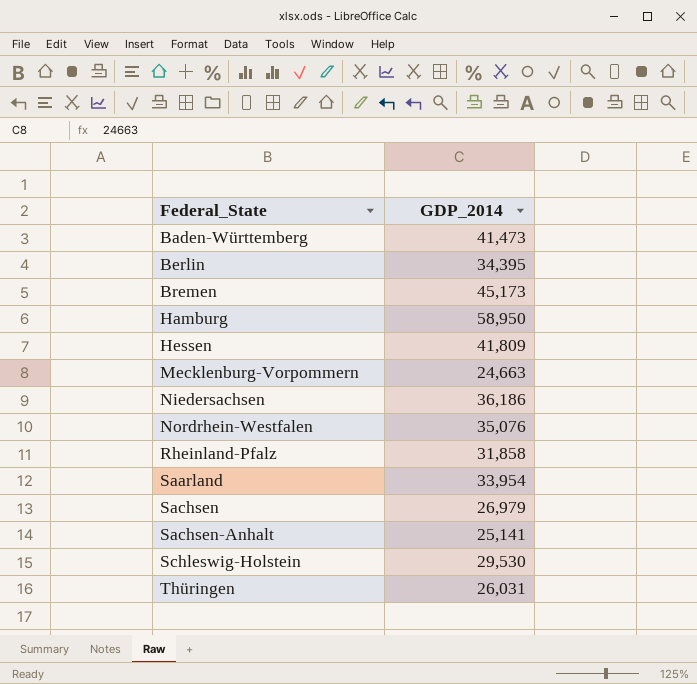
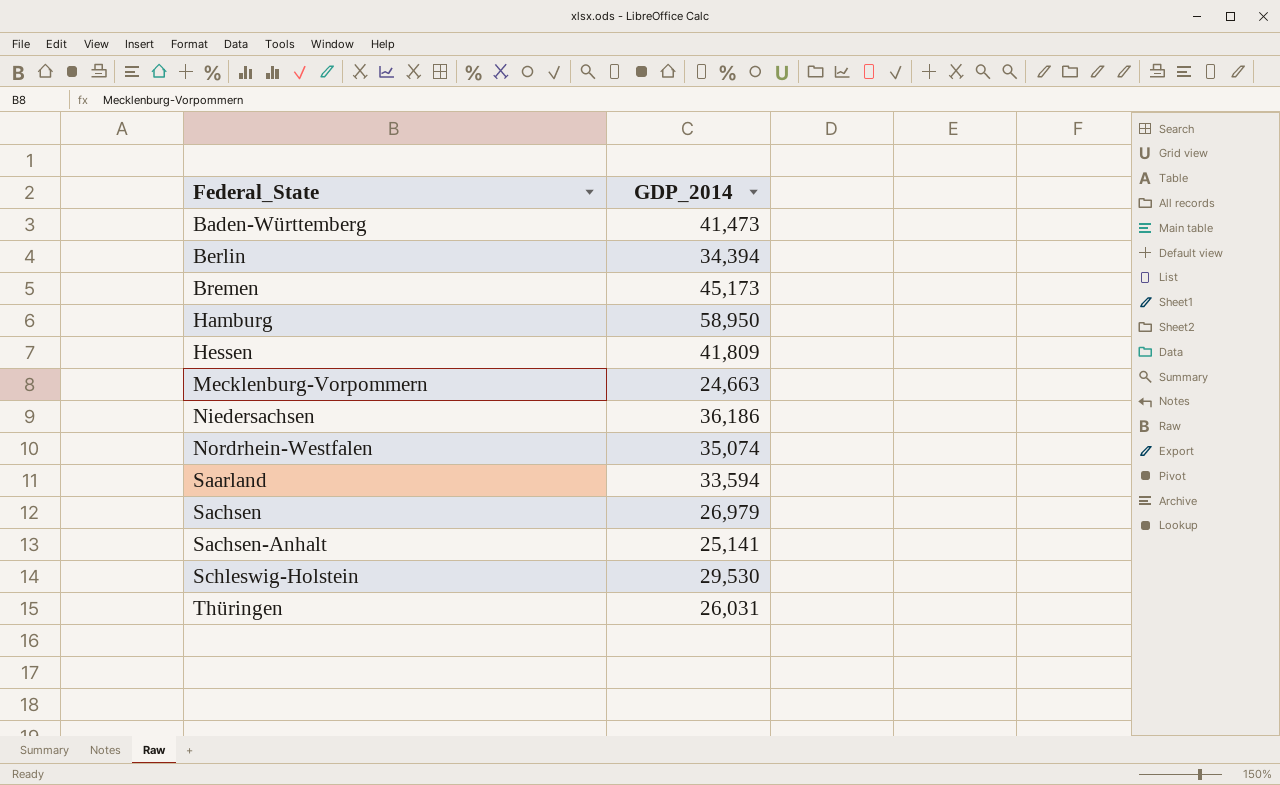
row Rheinland-Pfalz: 31,858 -> none
Berlin | GDP_2014: 34,395 -> 34,394
Nordrhein-Westfalen | GDP_2014: 35,076 -> 35,074
Saarland | GDP_2014: 33,954 -> 33,594

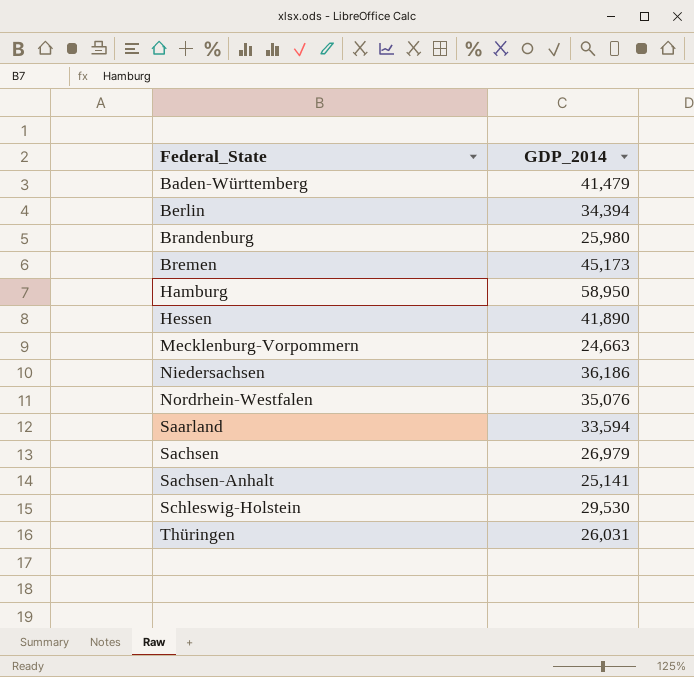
Baden-Württemberg | GDP_2014: 41,473 -> 41,479
row Brandenburg: none -> 25,980
Hessen | GDP_2014: 41,809 -> 41,890
Nordrhein-Westfalen | GDP_2014: 35,074 -> 35,076

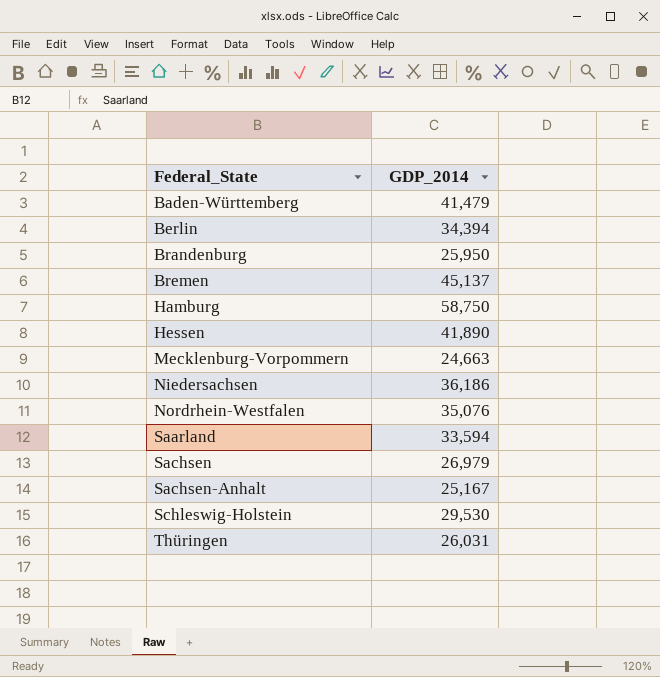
Brandenburg | GDP_2014: 25,980 -> 25,950
Bremen | GDP_2014: 45,173 -> 45,137
Hamburg | GDP_2014: 58,950 -> 58,750
Sachsen-Anhalt | GDP_2014: 25,141 -> 25,167

